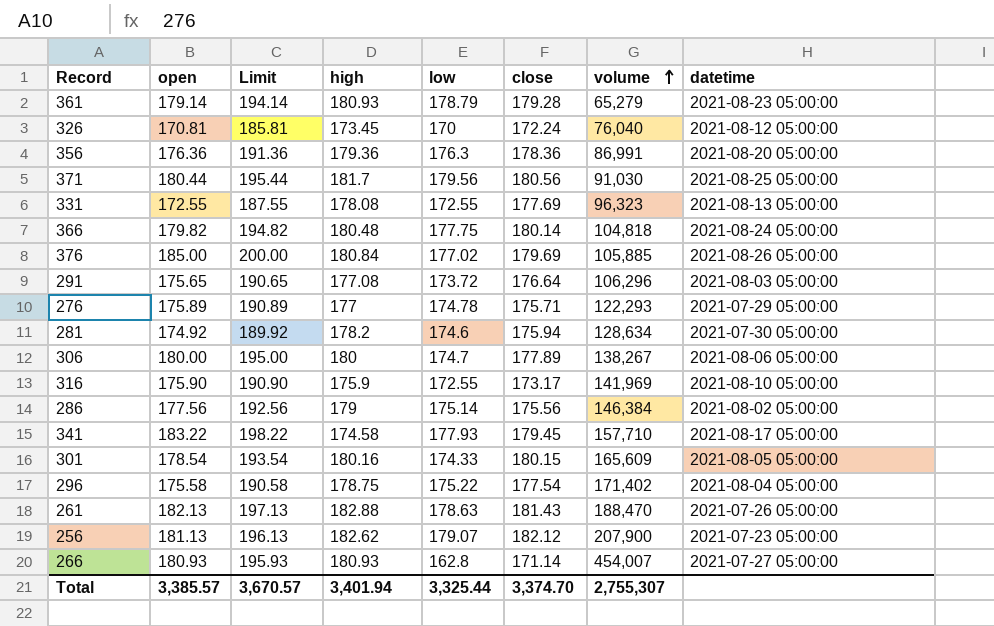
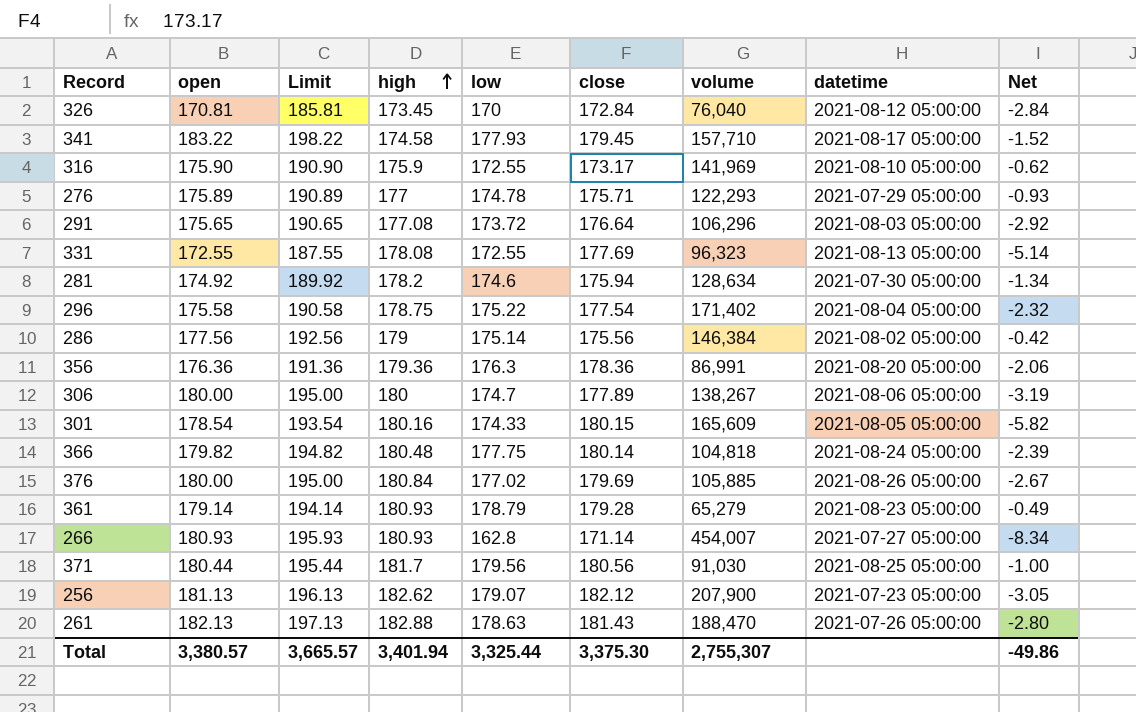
row order: volume ascending -> high ascending
column Net | formula: none -> [low] - [close]
326 | close: 172.24 -> 172.84
376 | open: 185.00 -> 180.00
376 | Limit: 200.00 -> 195.00
Total | open: 3,385.57 -> 3,380.57
Total | Limit: 3,670.57 -> 3,665.57
Total | close: 3,374.70 -> 3,375.30

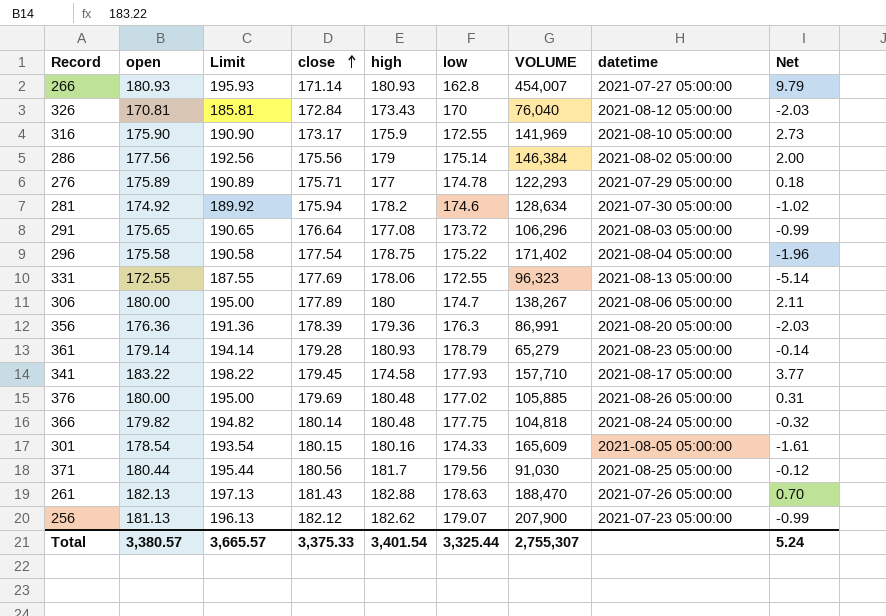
row order: high ascending -> close ascending
column close | position: 6 -> 4
column name: volume -> VOLUME
column Net | formula: [low] - [close] -> [open] - [close]
326 | high: 173.45 -> 173.43
331 | high: 178.08 -> 178.06
356 | close: 178.36 -> 178.39
376 | high: 180.84 -> 180.48
Total | close: 3,375.30 -> 3,375.33
Total | high: 3,401.94 -> 3,401.54
Total | Net: -49.86 -> 5.24

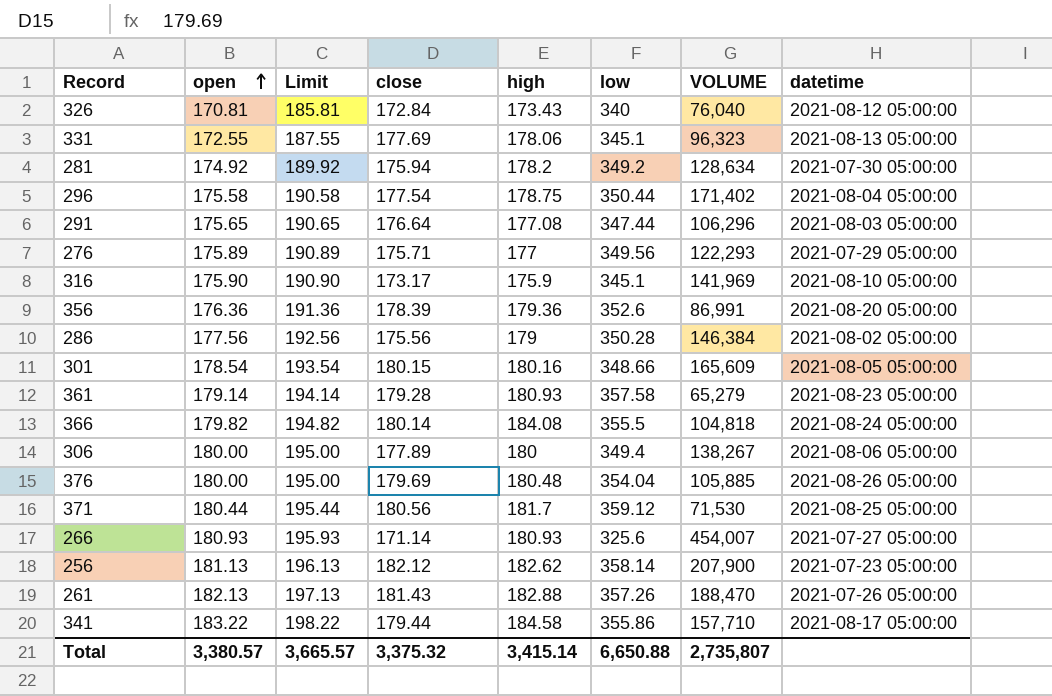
row order: close ascending -> open ascending
column Net | formula: [open] - [close] -> none
326 | low: 170 -> 340
331 | low: 172.55 -> 345.1
281 | low: 174.6 -> 349.2
296 | low: 175.22 -> 350.44
291 | low: 173.72 -> 347.44
276 | low: 174.78 -> 349.56
316 | low: 172.55 -> 345.1
356 | low: 176.3 -> 352.6
286 | low: 175.14 -> 350.28
301 | low: 174.33 -> 348.66
361 | low: 178.79 -> 357.58
366 | high: 180.48 -> 184.08
366 | low: 177.75 -> 355.5
306 | low: 174.7 -> 349.4
376 | low: 177.02 -> 354.04
371 | low: 179.56 -> 359.12
371 | VOLUME: 91,030 -> 71,530
266 | low: 162.8 -> 325.6
256 | low: 179.07 -> 358.14
261 | low: 178.63 -> 357.26
341 | close: 179.45 -> 179.44
341 | high: 174.58 -> 184.58
341 | low: 177.93 -> 355.86
Total | close: 3,375.33 -> 3,375.32
Total | high: 3,401.54 -> 3,415.14
Total | low: 3,325.44 -> 6,650.88
Total | VOLUME: 2,755,307 -> 2,735,807

